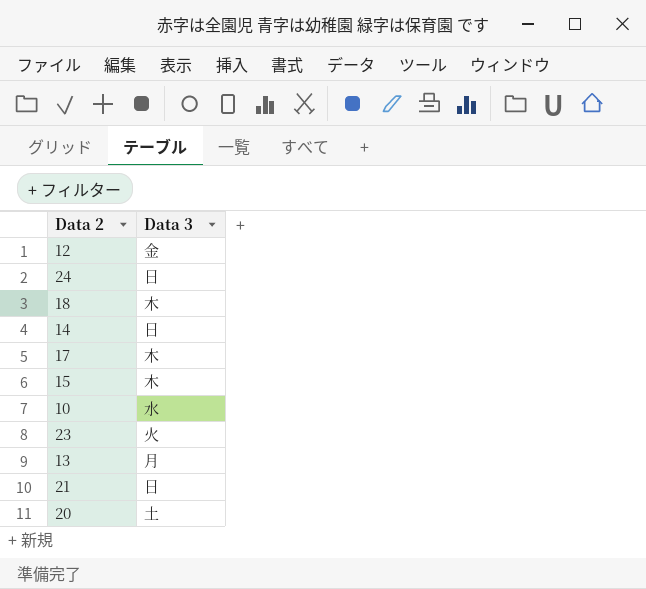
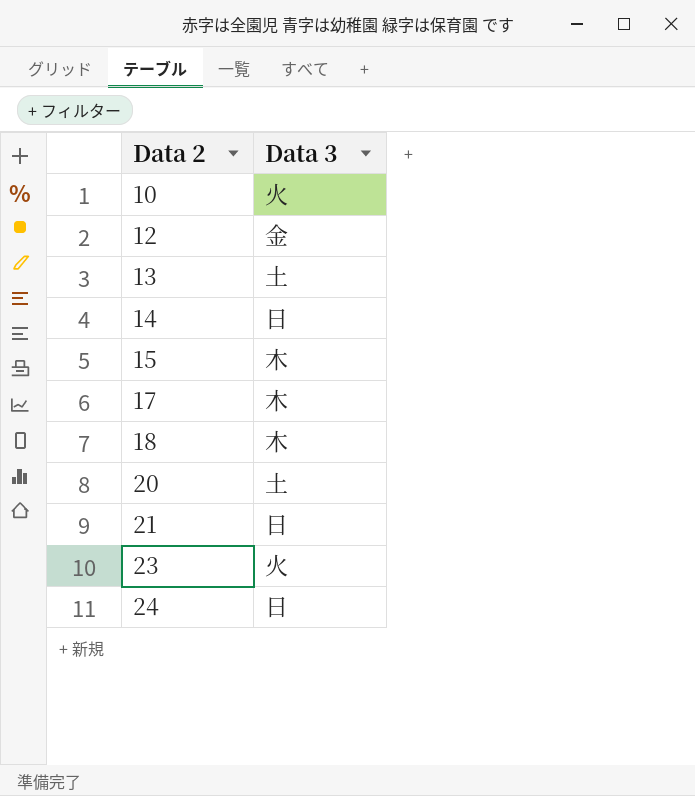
row order: none -> Data 2 ascending
10 | Data 3: 水 -> 火
13 | Data 3: 月 -> 土

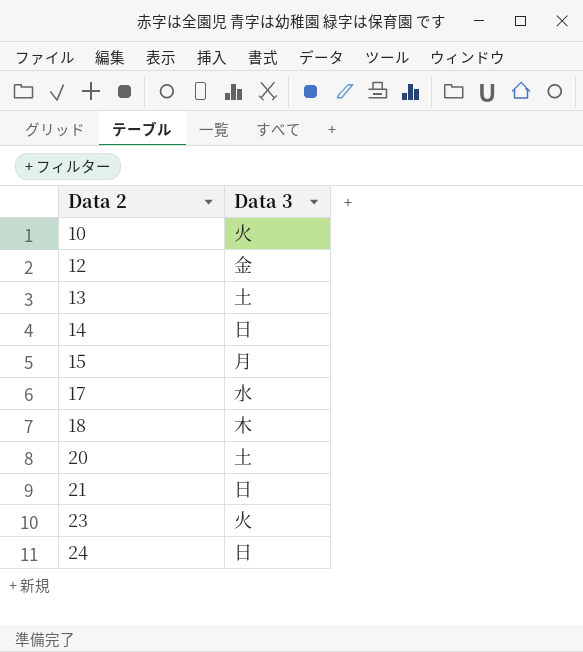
15 | Data 3: 木 -> 月
17 | Data 3: 木 -> 水

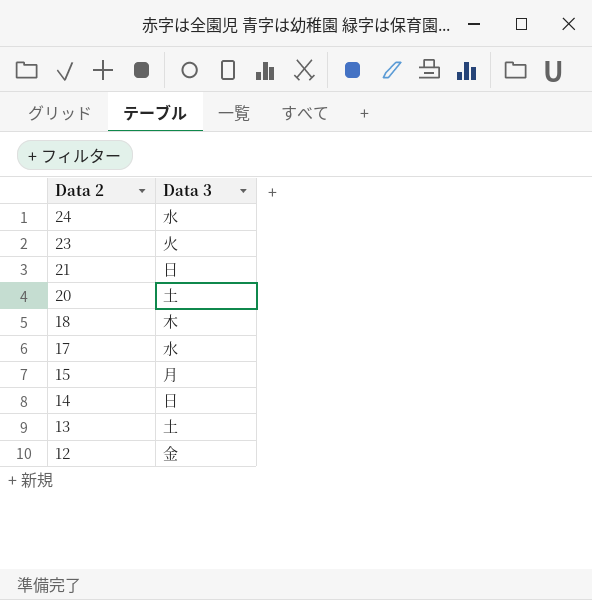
row order: Data 2 ascending -> Data 2 descending
row 10: 火 -> none
24 | Data 3: 日 -> 水

